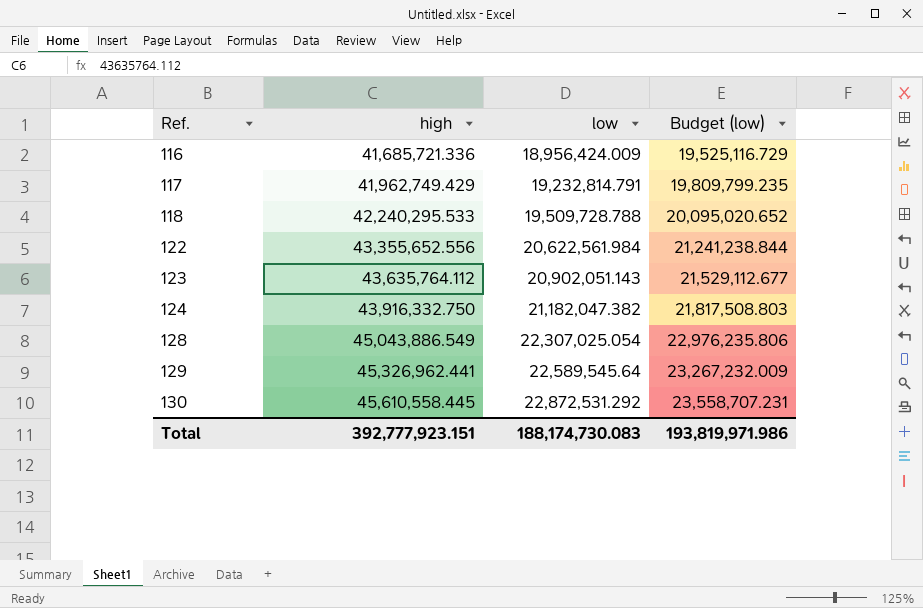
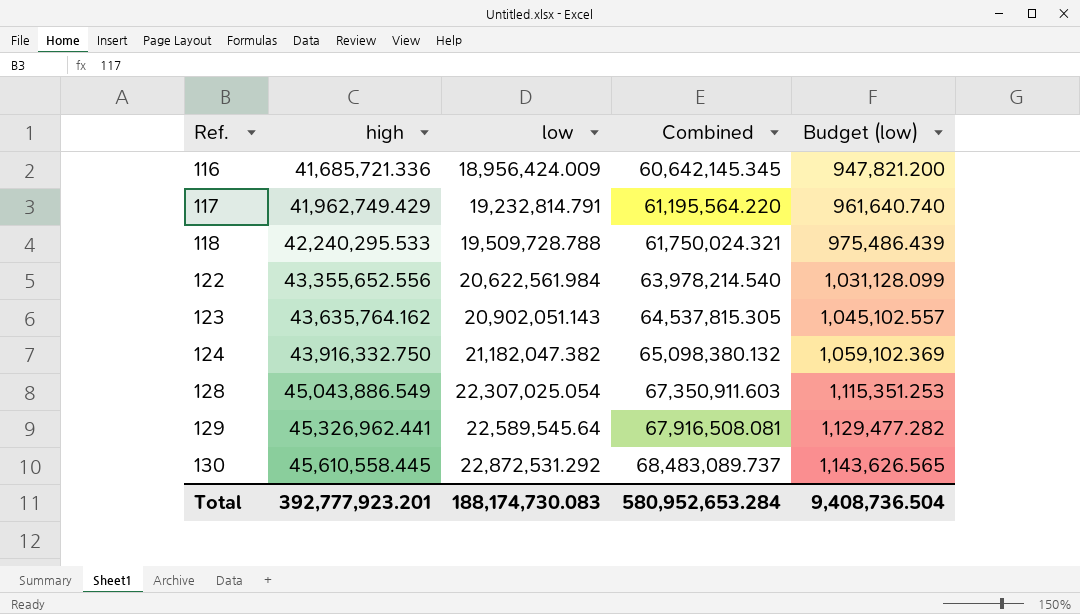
column Combined | formula: none -> [high] + [low]
column Budget (low) | formula: [low] * 1.03 -> [low] * 0.05
123 | high: 43,635,764.112 -> 43,635,764.162
Total | high: 392,777,923.151 -> 392,777,923.201
Total | Budget (low): 193,819,971.986 -> 9,408,736.504

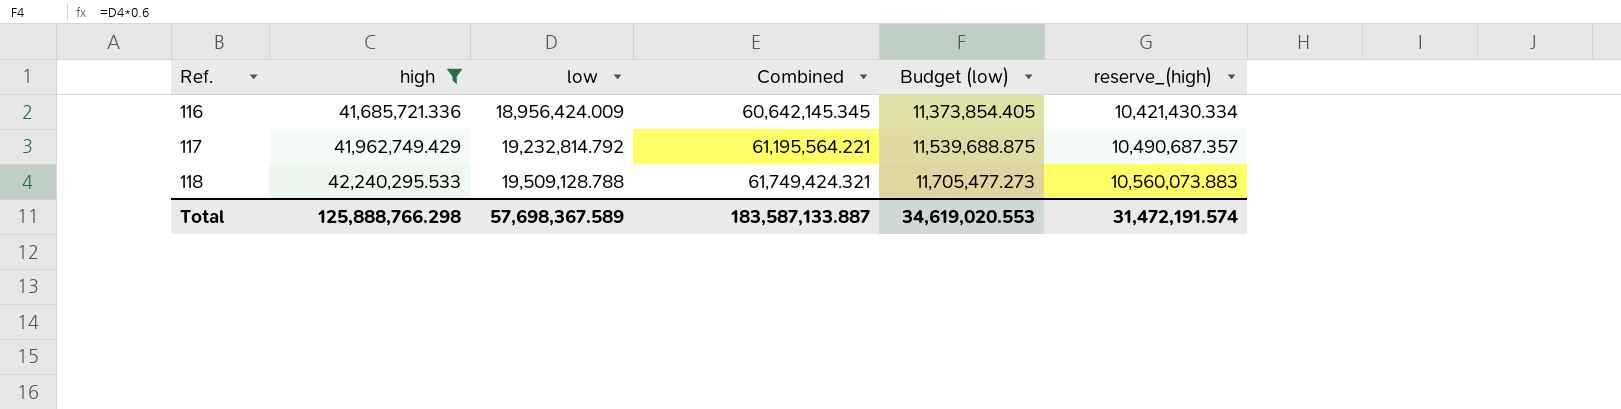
filter: none -> high <= 42,240,295.533
column Budget (low) | formula: [low] * 0.05 -> [low] * 0.6
column reserve_(high) | formula: none -> [high] * 0.25
117 | low: 19,232,814.791 -> 19,232,814.792
117 | Combined: 61,195,564.220 -> 61,195,564.221
118 | low: 19,509,728.788 -> 19,509,128.788
118 | Combined: 61,750,024.321 -> 61,749,424.321
Total | high: 392,777,923.201 -> 125,888,766.298
Total | low: 188,174,730.083 -> 57,698,367.589
Total | Combined: 580,952,653.284 -> 183,587,133.887
Total | Budget (low): 9,408,736.504 -> 34,619,020.553

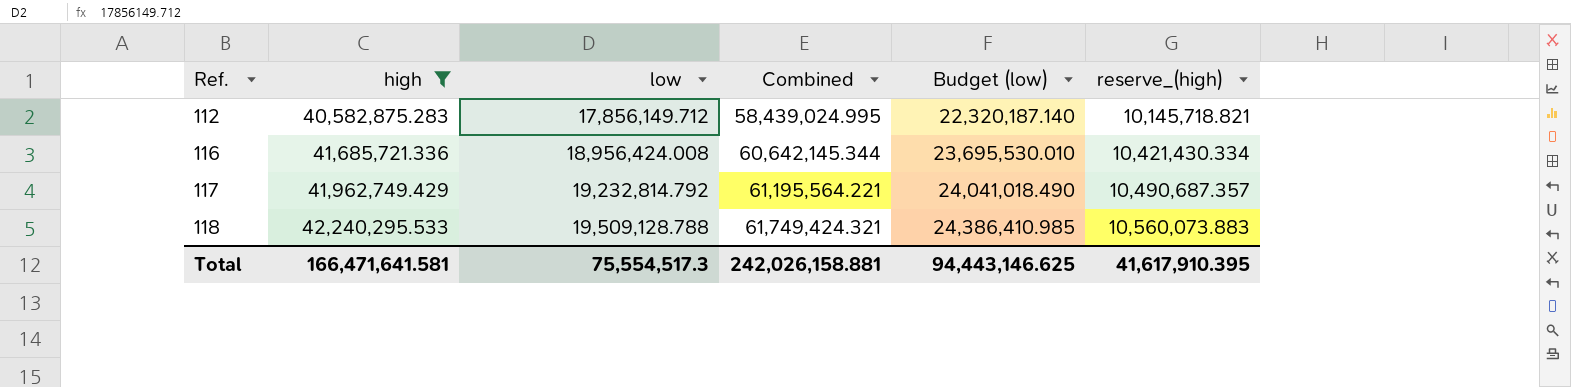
column Budget (low) | formula: [low] * 0.6 -> [low] * 1.25
row 112: none -> 40,582,875.283 | 17,856,149.712 | 58,439,024.995 | 22,320,187.140 | 10,145,718.821
116 | low: 18,956,424.009 -> 18,956,424.008
116 | Combined: 60,642,145.345 -> 60,642,145.344
Total | high: 125,888,766.298 -> 166,471,641.581
Total | low: 57,698,367.589 -> 75,554,517.3
Total | Combined: 183,587,133.887 -> 242,026,158.881
Total | Budget (low): 34,619,020.553 -> 94,443,146.625
Total | reserve_(high): 31,472,191.574 -> 41,617,910.395

